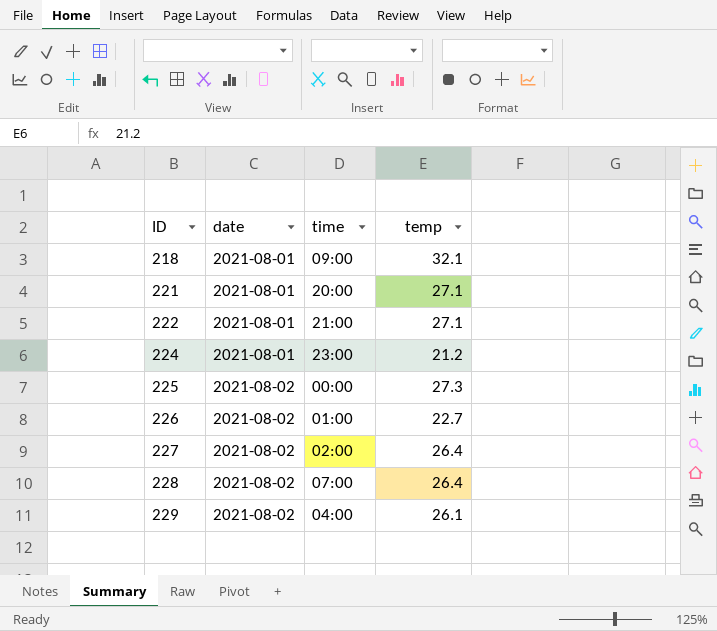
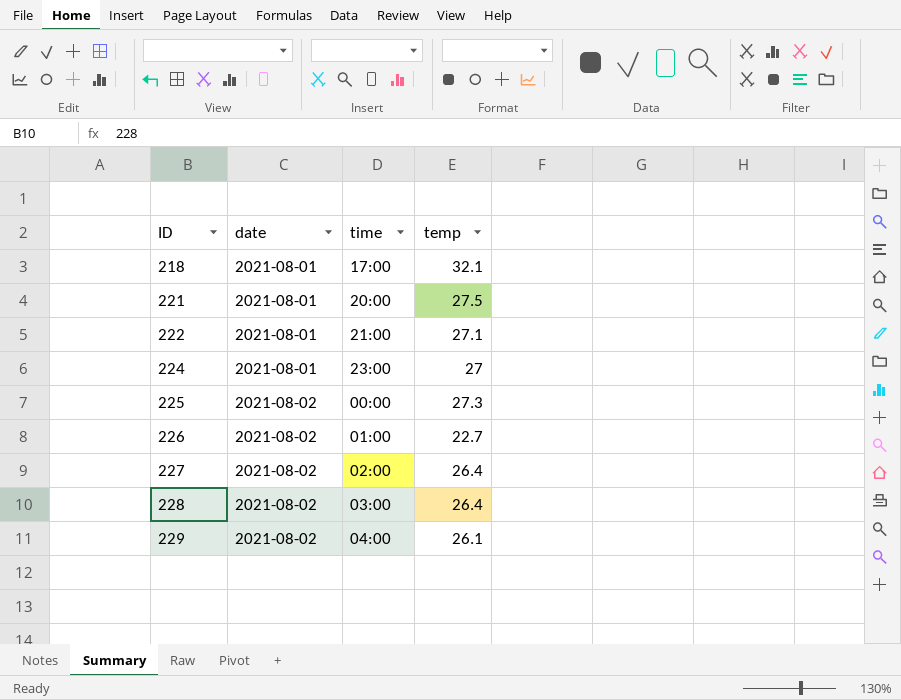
218 | time: 09:00 -> 17:00
221 | temp: 27.1 -> 27.5
224 | temp: 21.2 -> 27
228 | time: 07:00 -> 03:00

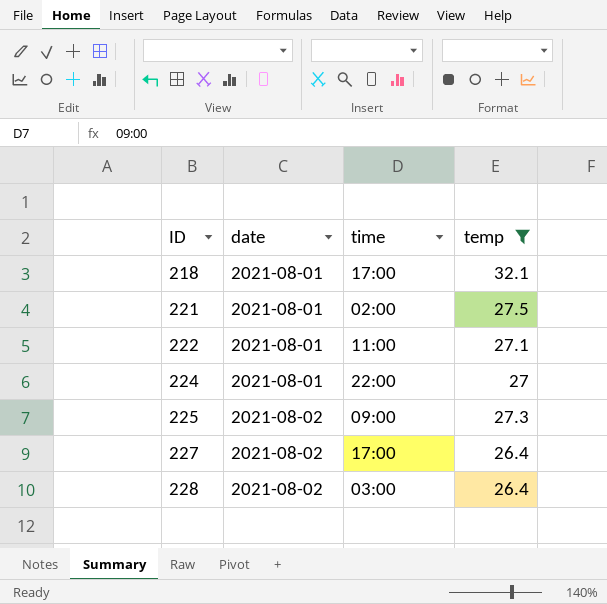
filter: none -> temp >= 26.4
221 | time: 20:00 -> 02:00
222 | time: 21:00 -> 11:00
224 | time: 23:00 -> 22:00
225 | time: 00:00 -> 09:00
227 | time: 02:00 -> 17:00

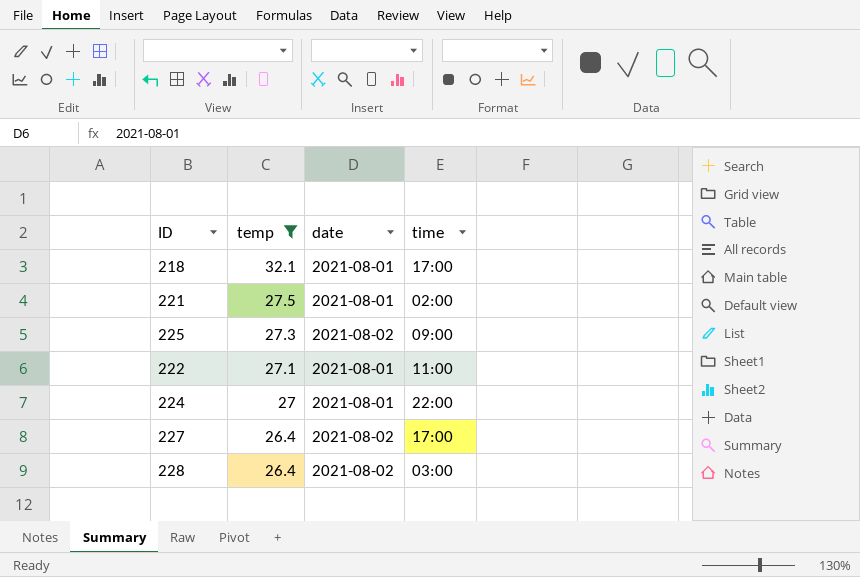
row order: ID ascending -> temp descending
column temp | position: 4 -> 2

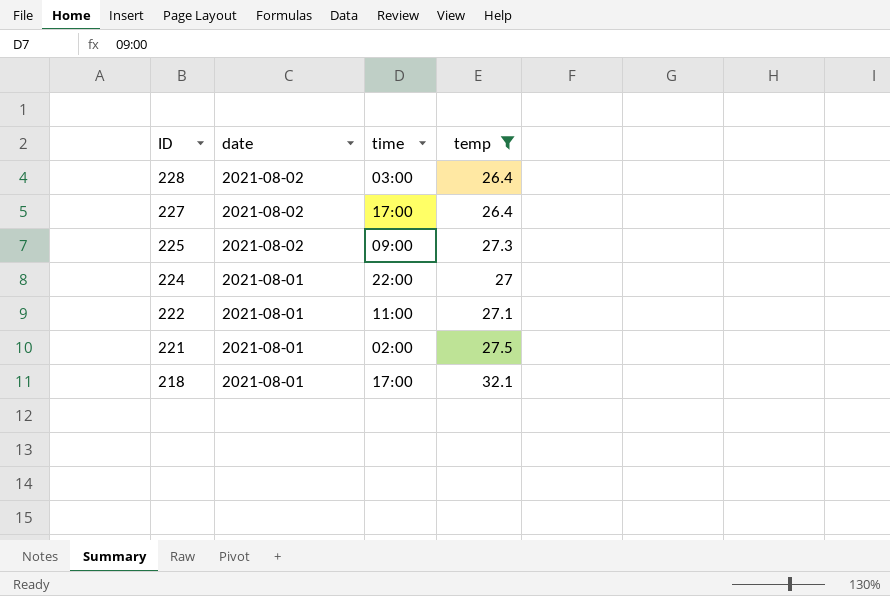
row order: temp descending -> ID descending
column temp | position: 2 -> 4

